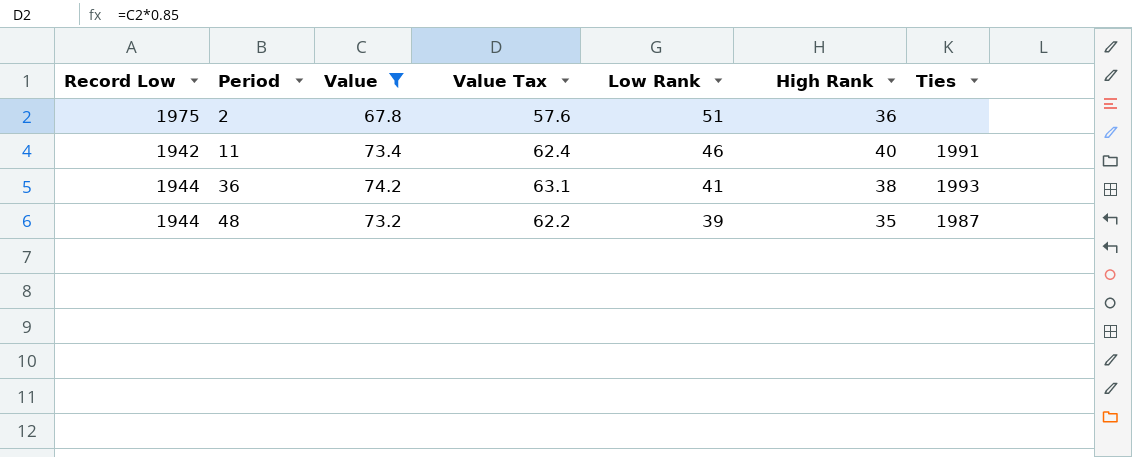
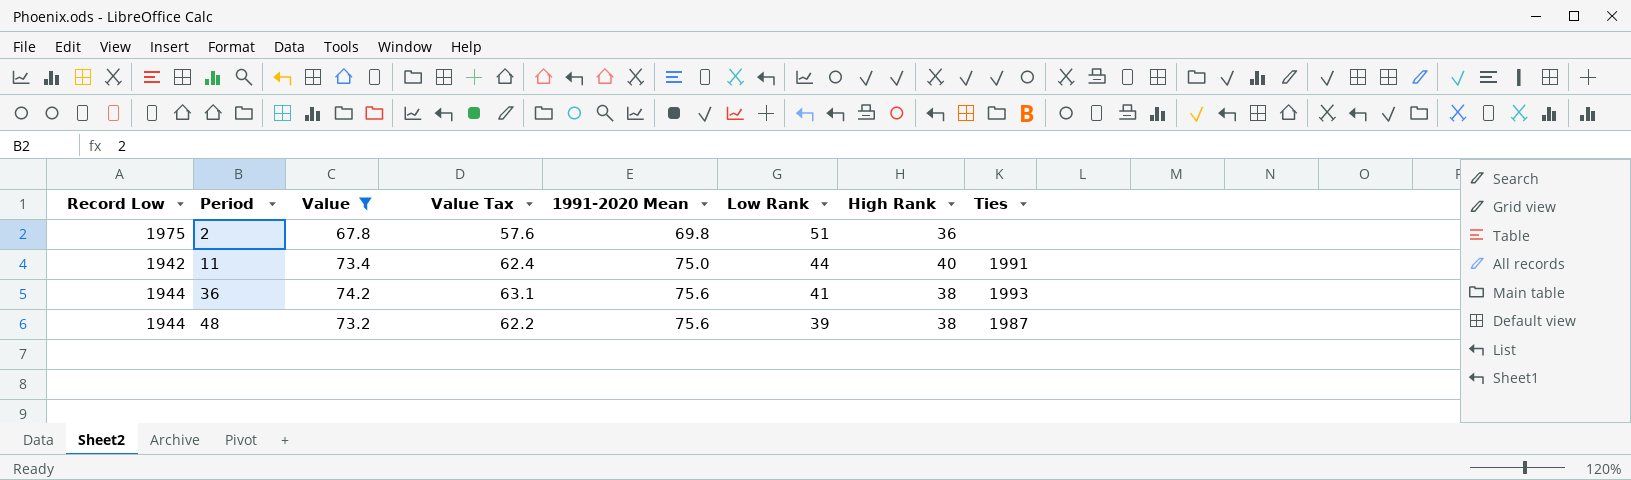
column 1991-2020 Mean | position: none -> 5
11 | Low Rank: 46 -> 44
48 | High Rank: 35 -> 38

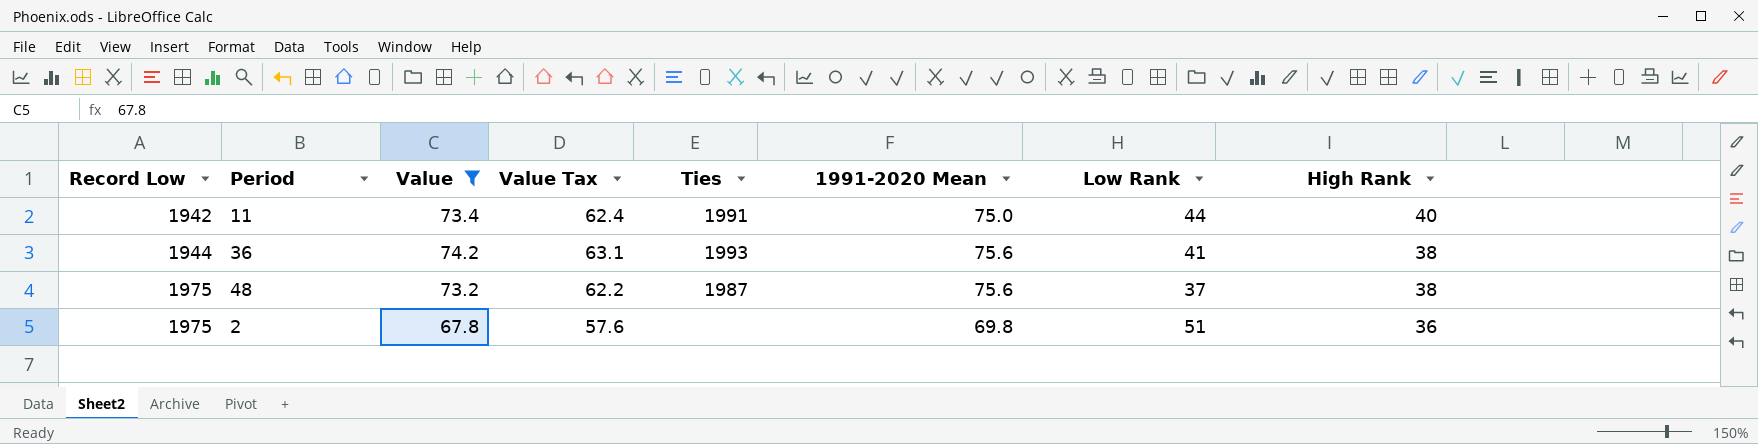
row order: Period ascending -> Record Low ascending
column Ties | position: 8 -> 5
48 | Record Low: 1944 -> 1975
48 | Low Rank: 39 -> 37

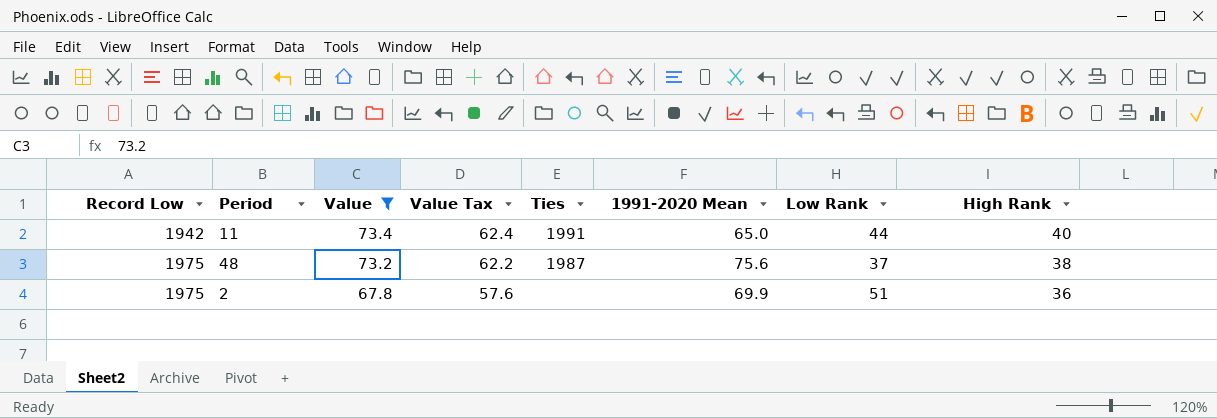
row 36: 1944 | 74.2 | 63.1 | 1993 | 75.6 | 41 | 38 -> none
11 | 1991-2020 Mean: 75.0 -> 65.0
2 | 1991-2020 Mean: 69.8 -> 69.9

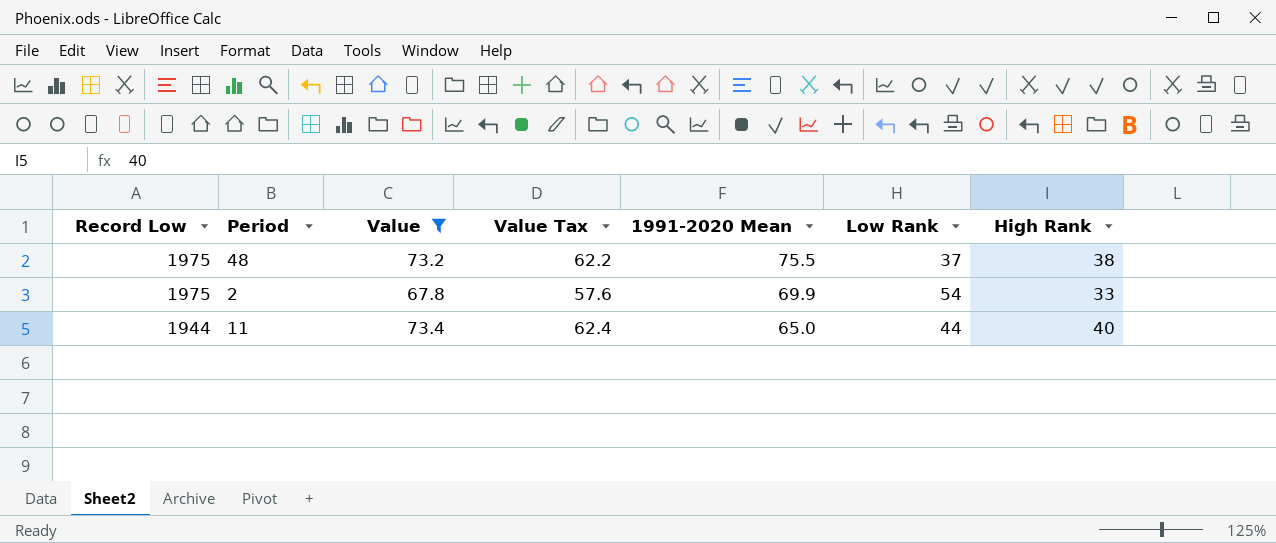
row order: Record Low ascending -> Record Low descending
column Ties | position: 5 -> none
48 | 1991-2020 Mean: 75.6 -> 75.5
2 | Low Rank: 51 -> 54
2 | High Rank: 36 -> 33
11 | Record Low: 1942 -> 1944

